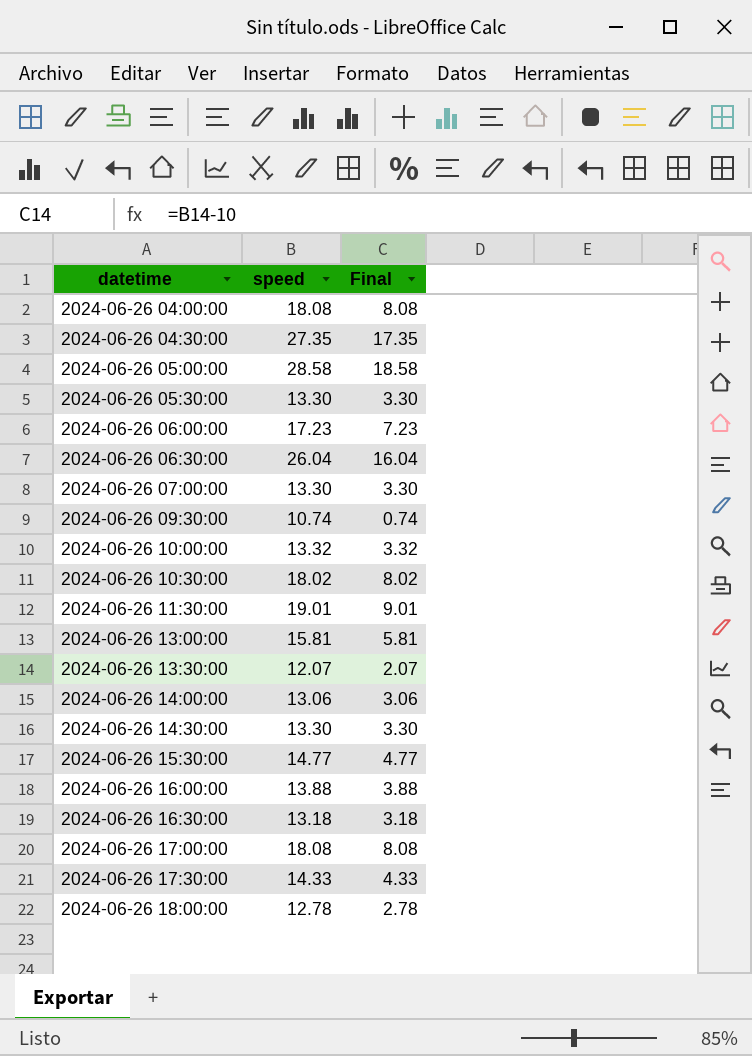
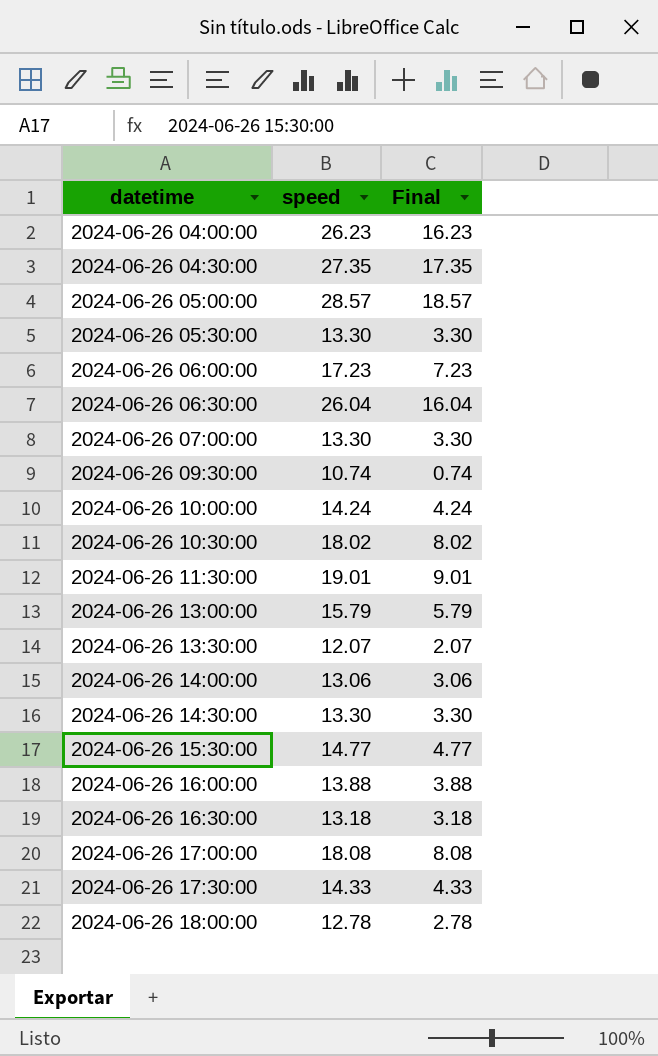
2024-06-26 04:00:00 | speed: 18.08 -> 26.23
2024-06-26 04:00:00 | Final: 8.08 -> 16.23
2024-06-26 05:00:00 | speed: 28.58 -> 28.57
2024-06-26 05:00:00 | Final: 18.58 -> 18.57
2024-06-26 10:00:00 | speed: 13.32 -> 14.24
2024-06-26 10:00:00 | Final: 3.32 -> 4.24
2024-06-26 13:00:00 | speed: 15.81 -> 15.79
2024-06-26 13:00:00 | Final: 5.81 -> 5.79

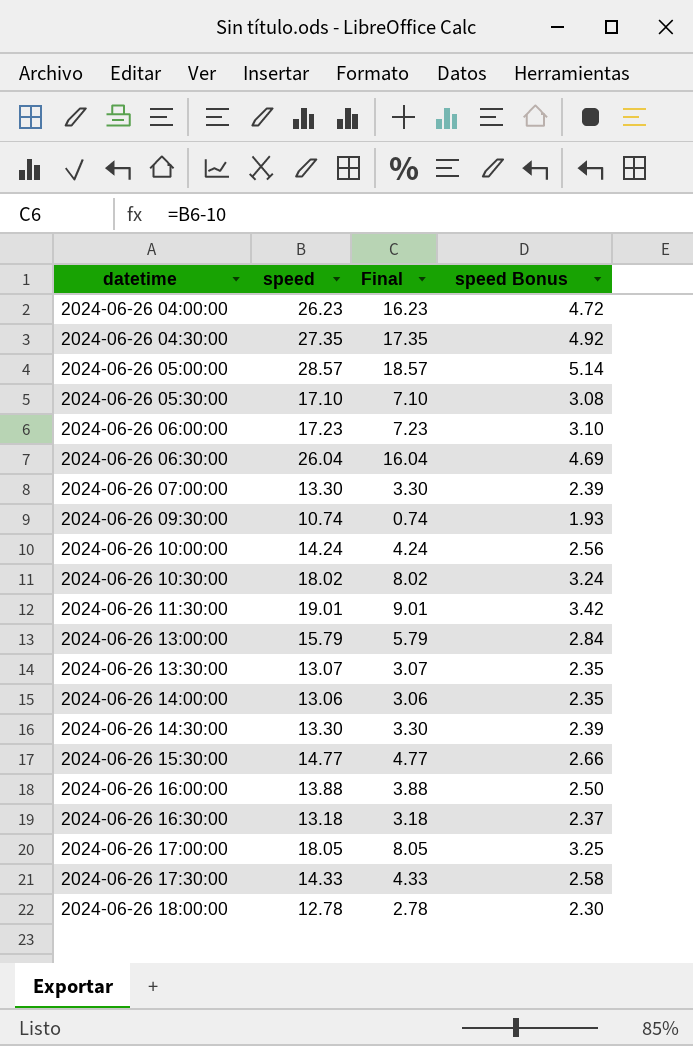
column speed Bonus | formula: none -> [speed] * 0.18
2024-06-26 05:30:00 | speed: 13.30 -> 17.10
2024-06-26 05:30:00 | Final: 3.30 -> 7.10
2024-06-26 13:30:00 | speed: 12.07 -> 13.07
2024-06-26 13:30:00 | Final: 2.07 -> 3.07
2024-06-26 17:00:00 | speed: 18.08 -> 18.05
2024-06-26 17:00:00 | Final: 8.08 -> 8.05

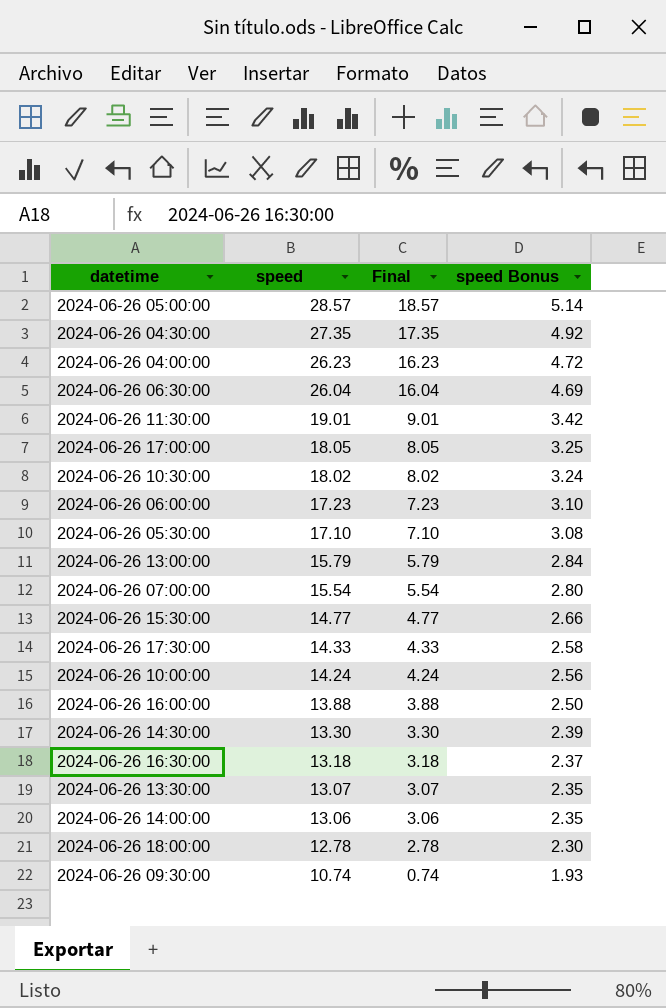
row order: datetime ascending -> speed descending
2024-06-26 07:00:00 | speed: 13.30 -> 15.54
2024-06-26 07:00:00 | Final: 3.30 -> 5.54
2024-06-26 07:00:00 | speed Bonus: 2.39 -> 2.80

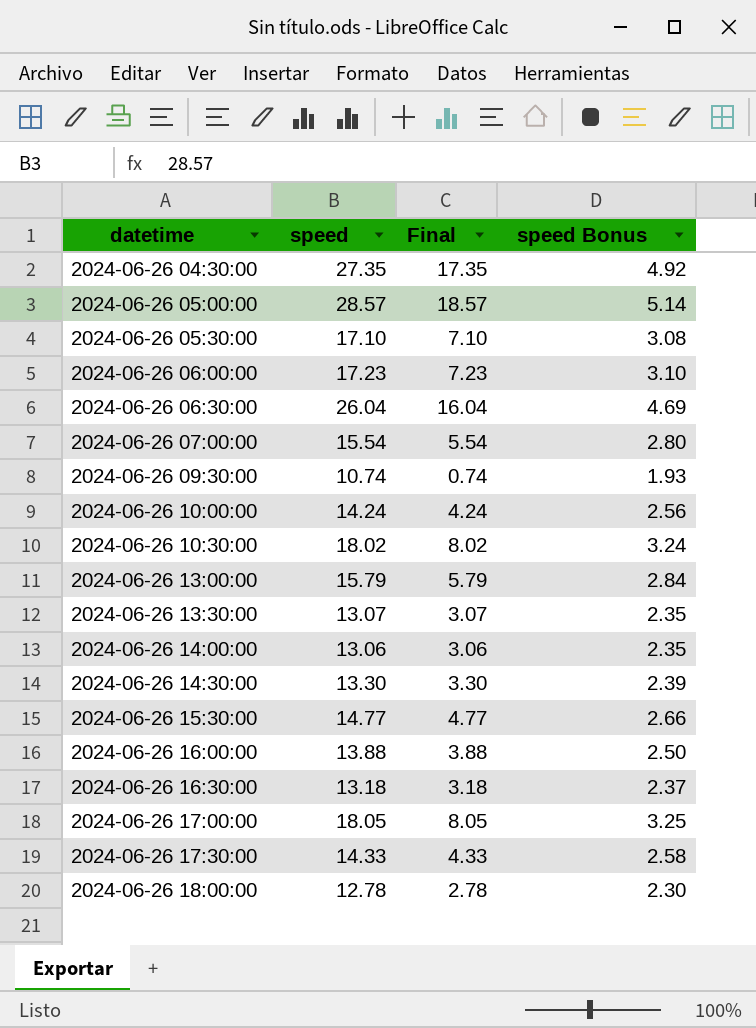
row order: speed descending -> datetime ascending
row 2024-06-26 04:00:00: 26.23 | 16.23 | 4.72 -> none
row 2024-06-26 11:30:00: 19.01 | 9.01 | 3.42 -> none

